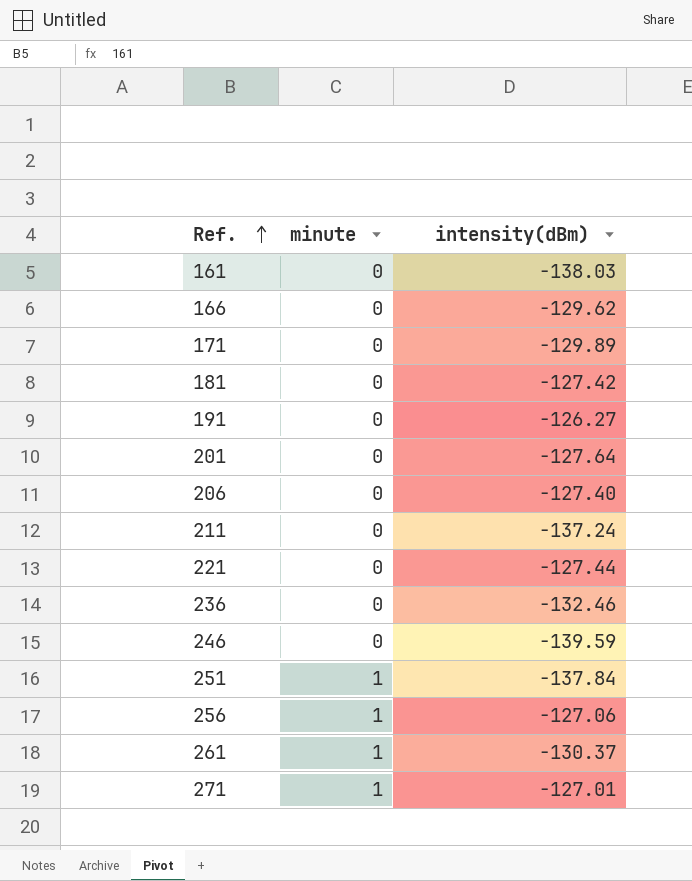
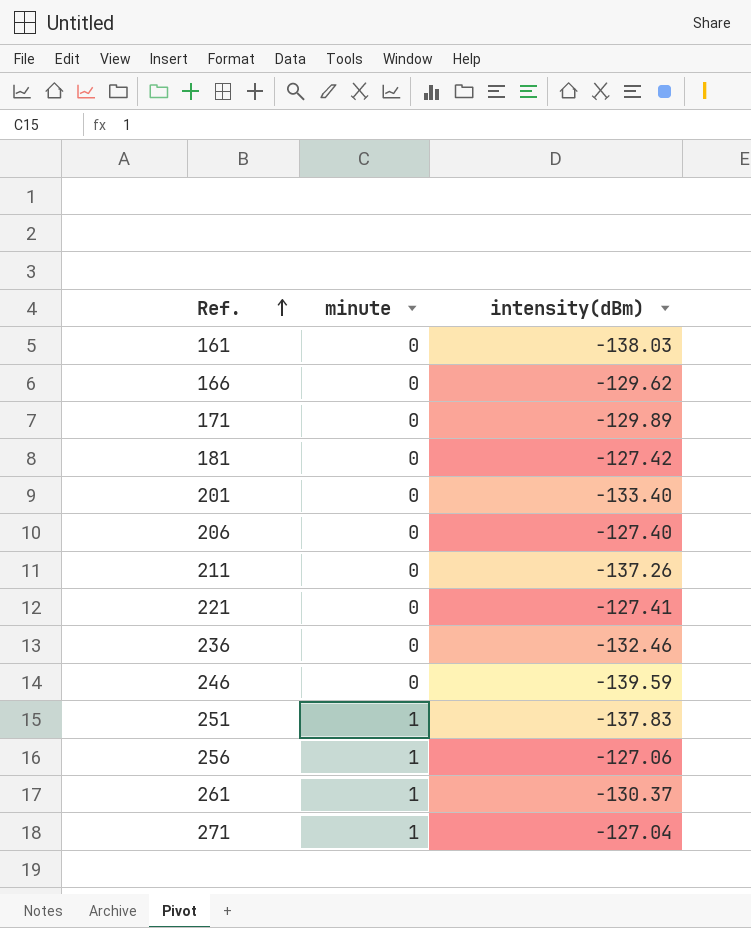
row 191: 0 | -126.27 -> none
201 | intensity(dBm): -127.64 -> -133.40
211 | intensity(dBm): -137.24 -> -137.26
221 | intensity(dBm): -127.44 -> -127.41
251 | intensity(dBm): -137.84 -> -137.83
271 | intensity(dBm): -127.01 -> -127.04

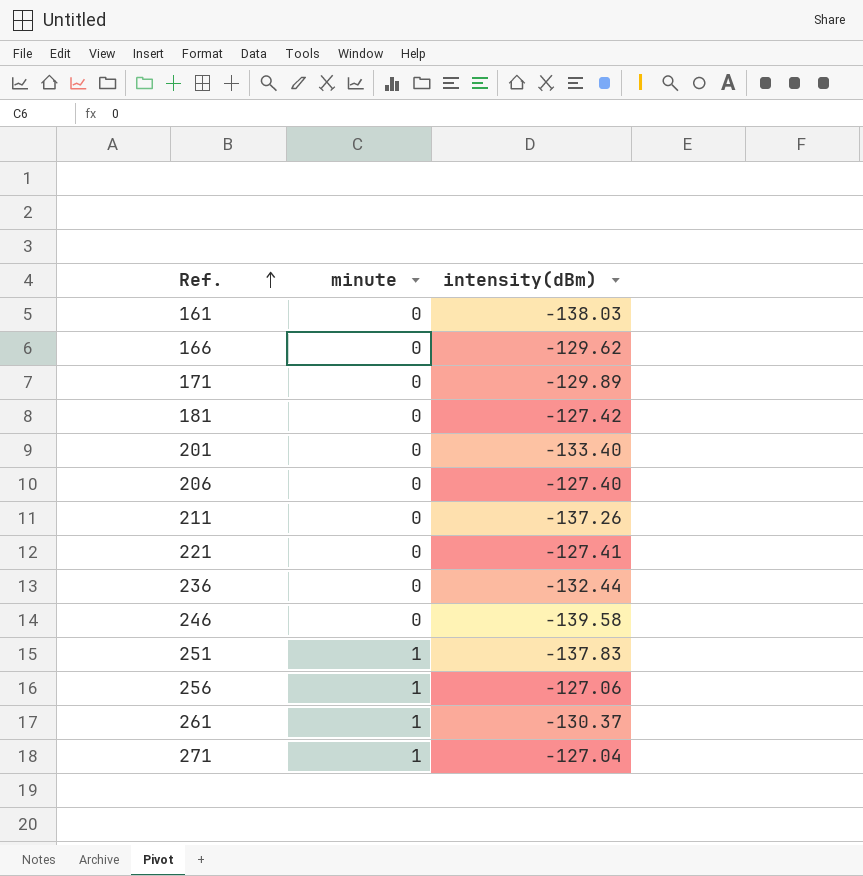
236 | intensity(dBm): -132.46 -> -132.44
246 | intensity(dBm): -139.59 -> -139.58

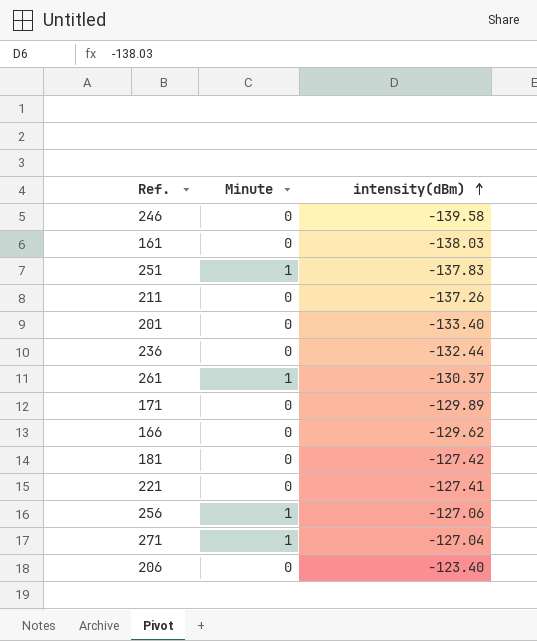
row order: Ref. ascending -> intensity(dBm) ascending
column name: minute -> Minute
206 | intensity(dBm): -127.40 -> -123.40

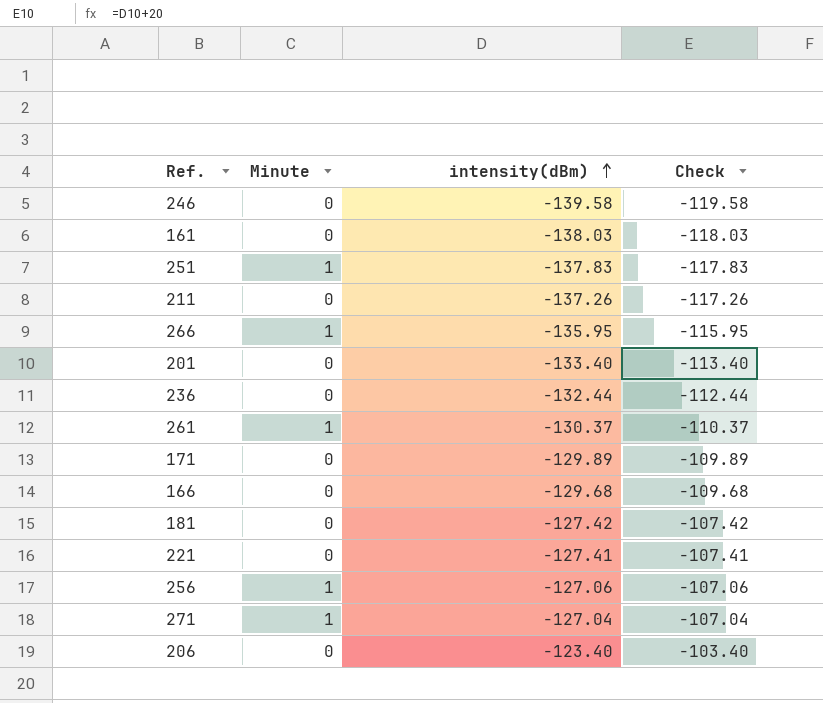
column Check | formula: none -> [intensity(dBm)] + 20
row 266: none -> 1 | -135.95 | -115.95
166 | intensity(dBm): -129.62 -> -129.68

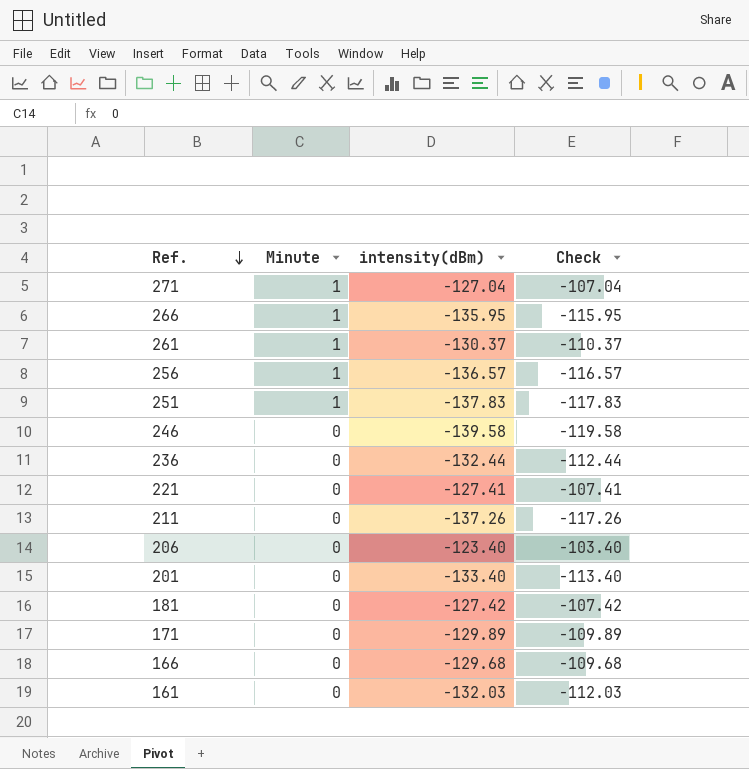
row order: intensity(dBm) ascending -> Ref. descending
256 | intensity(dBm): -127.06 -> -136.57
256 | Check: -107.06 -> -116.57
161 | intensity(dBm): -138.03 -> -132.03
161 | Check: -118.03 -> -112.03

